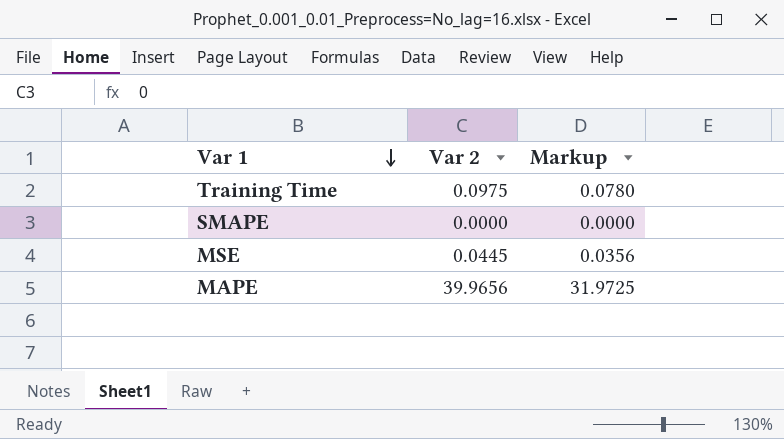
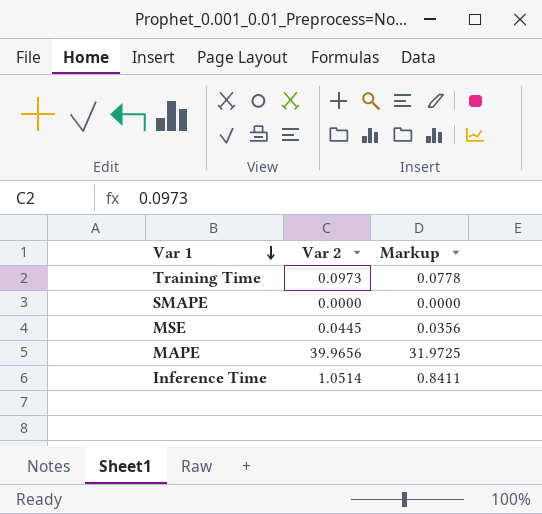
Training Time | Var 2: 0.0975 -> 0.0973
Training Time | Markup: 0.0780 -> 0.0778
row Inference Time: none -> 1.0514 | 0.8411

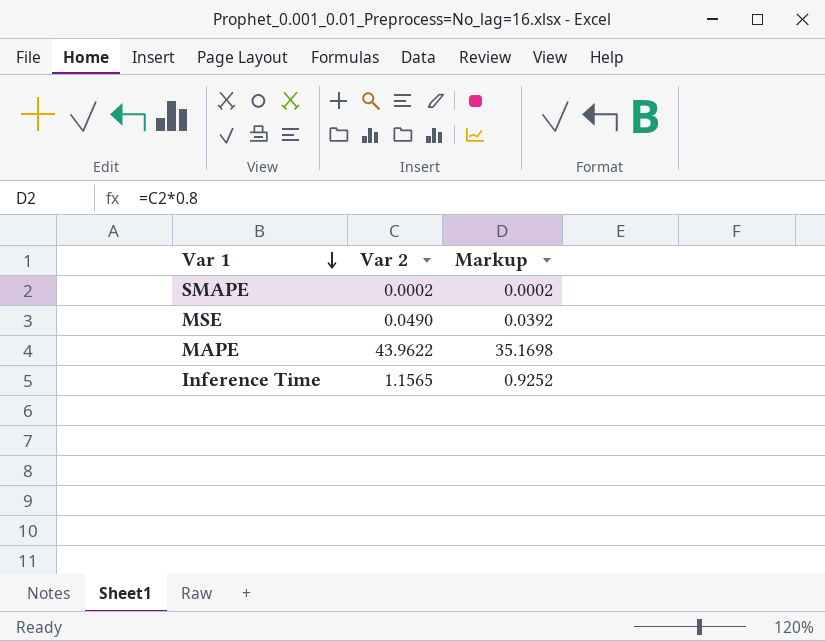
row Training Time: 0.0973 | 0.0778 -> none
SMAPE | Var 2: 0.0000 -> 0.0002
SMAPE | Markup: 0.0000 -> 0.0002
MSE | Var 2: 0.0445 -> 0.0490
MSE | Markup: 0.0356 -> 0.0392
MAPE | Var 2: 39.9656 -> 43.9622
MAPE | Markup: 31.9725 -> 35.1698
Inference Time | Var 2: 1.0514 -> 1.1565
Inference Time | Markup: 0.8411 -> 0.9252

